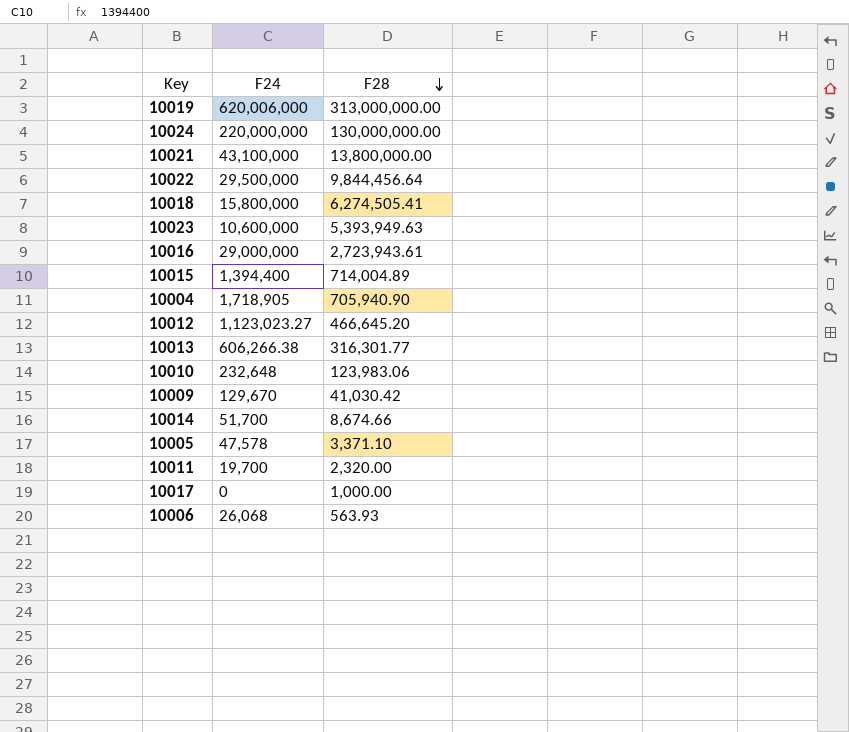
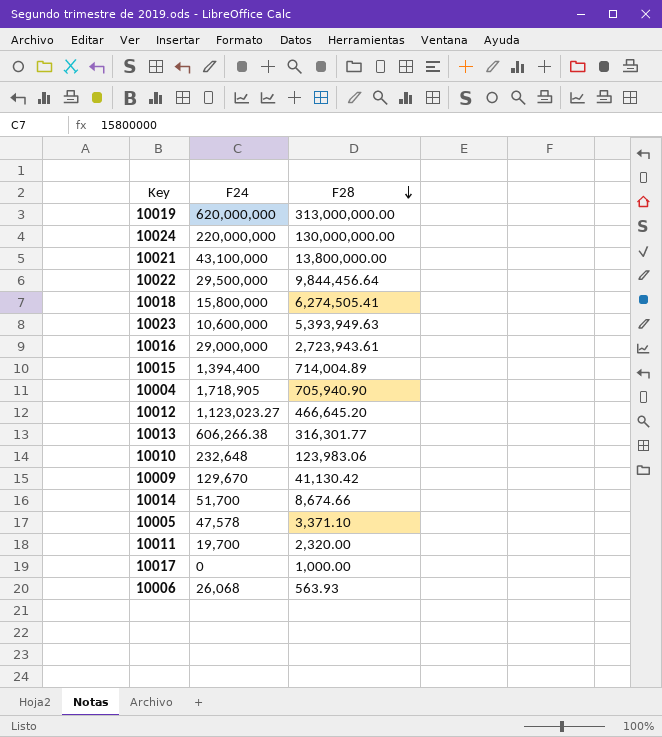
10019 | F24: 620,006,000 -> 620,000,000
10009 | F28: 41,030.42 -> 41,130.42

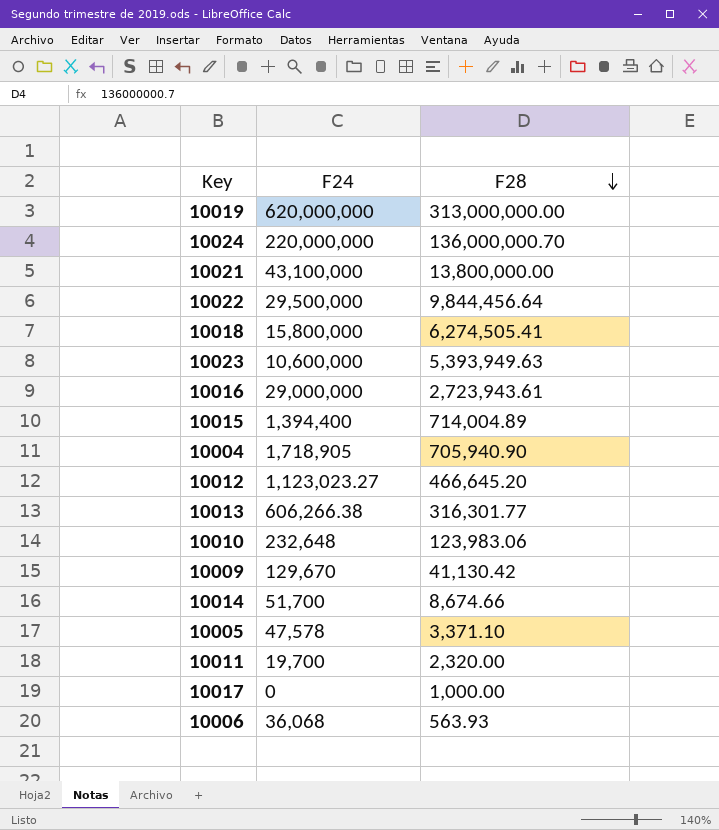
10024 | F28: 130,000,000.00 -> 136,000,000.70
10006 | F24: 26,068 -> 36,068

